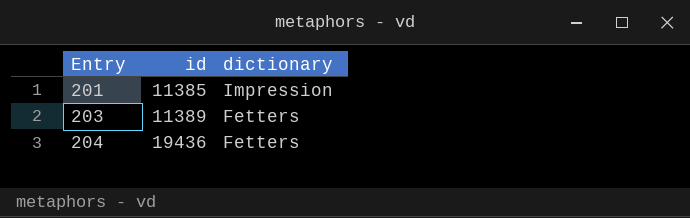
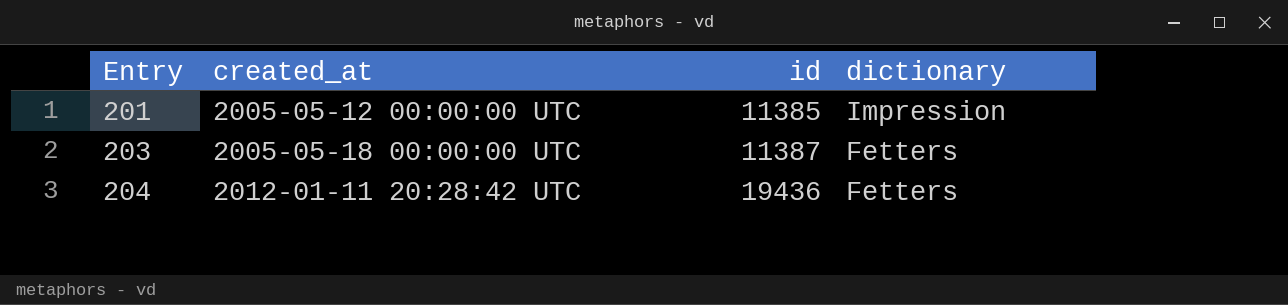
column created_at | position: none -> 2
203 | id: 11389 -> 11387

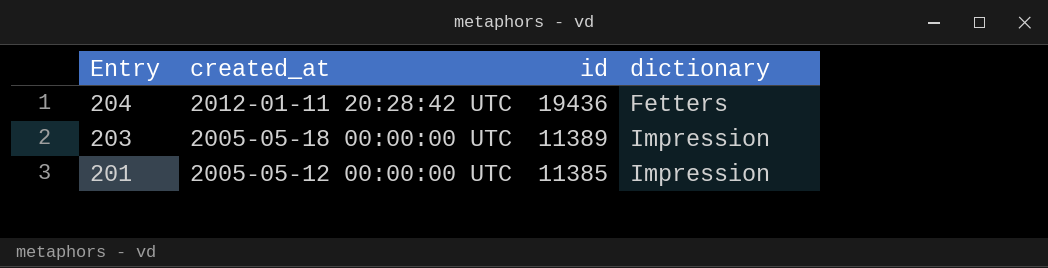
row order: Entry ascending -> Entry descending
203 | id: 11387 -> 11389
203 | dictionary: Fetters -> Impression

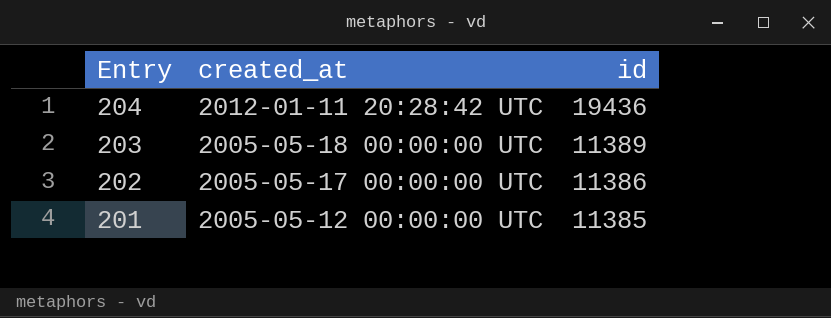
column dictionary | position: 4 -> none
row 202: none -> 2005-05-17 00:00:00 UTC | 11386

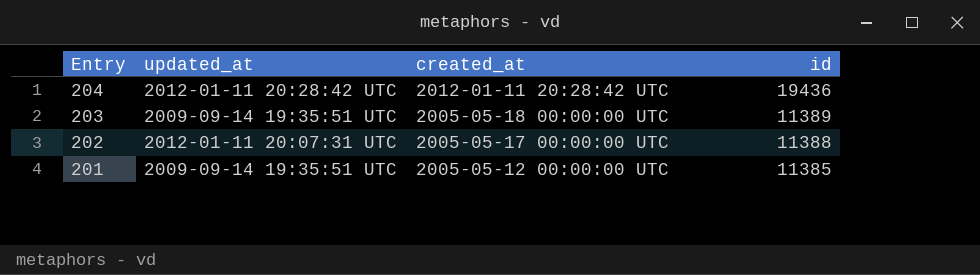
column updated_at | position: none -> 2
202 | id: 11386 -> 11388

